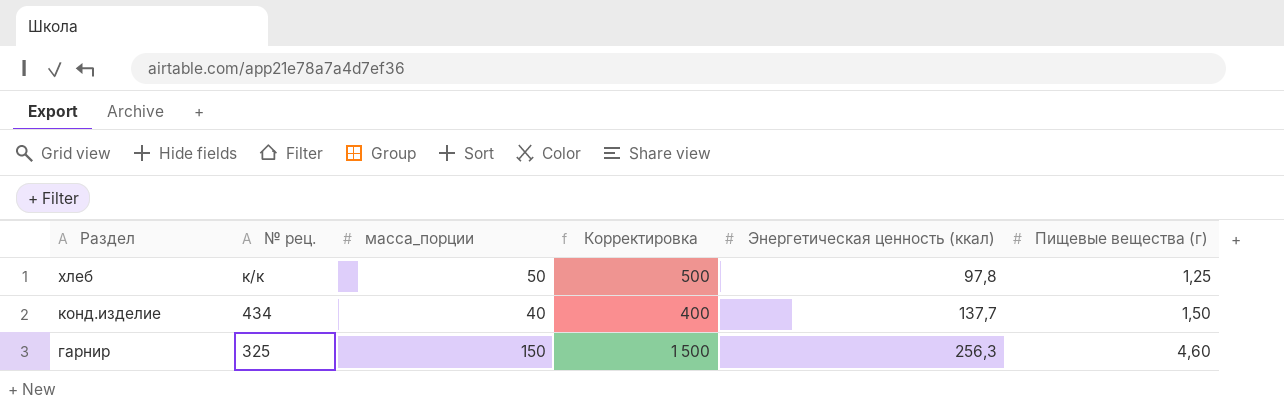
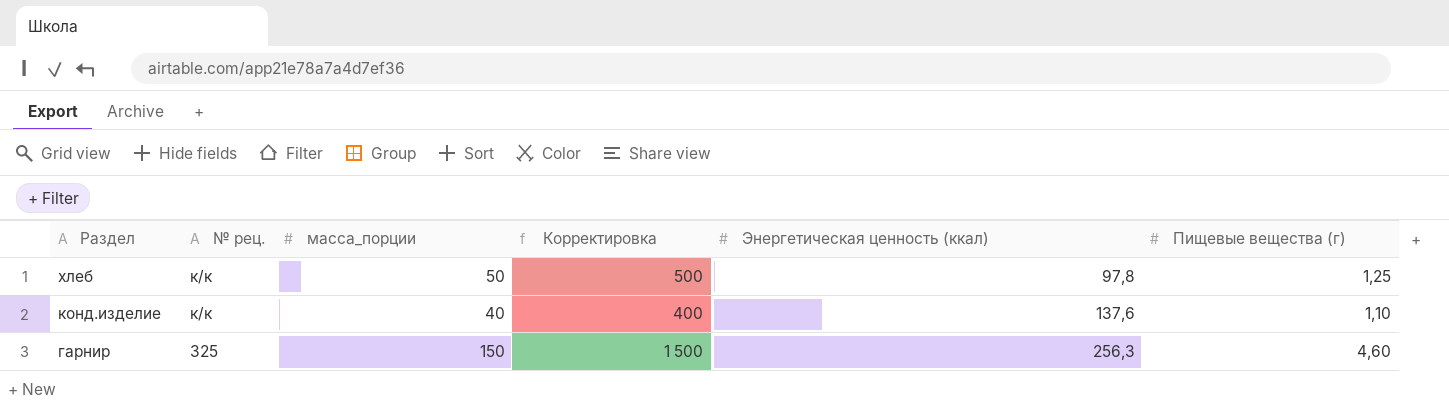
конд.изделие | № рец.: 434 -> к/к
конд.изделие | Энергетическая ценность (ккал): 137,7 -> 137,6
конд.изделие | Пищевые вещества (г): 1,50 -> 1,10

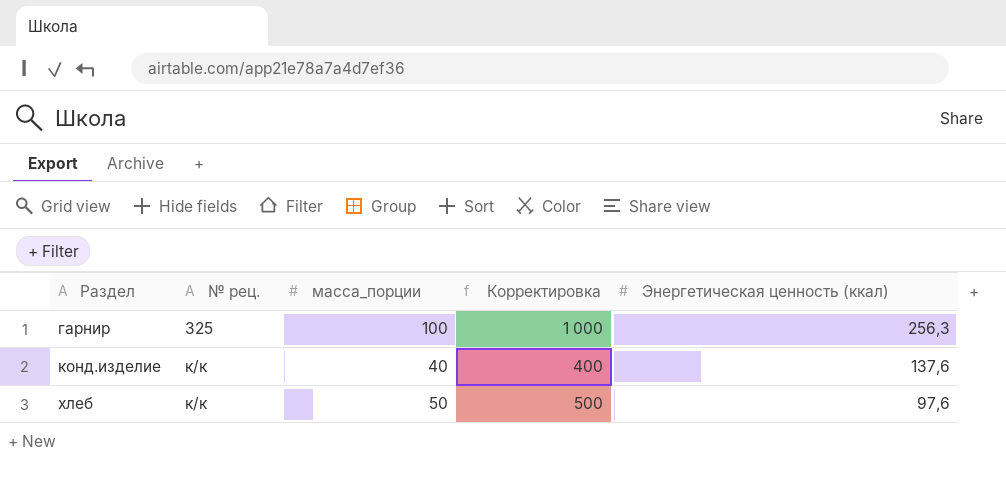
row order: Раздел descending -> Раздел ascending
column Пищевые вещества (г) | position: 6 -> none
гарнир | масса_порции: 150 -> 100
гарнир | Корректировка: 1 500 -> 1 000
хлеб | Энергетическая ценность (ккал): 97,8 -> 97,6

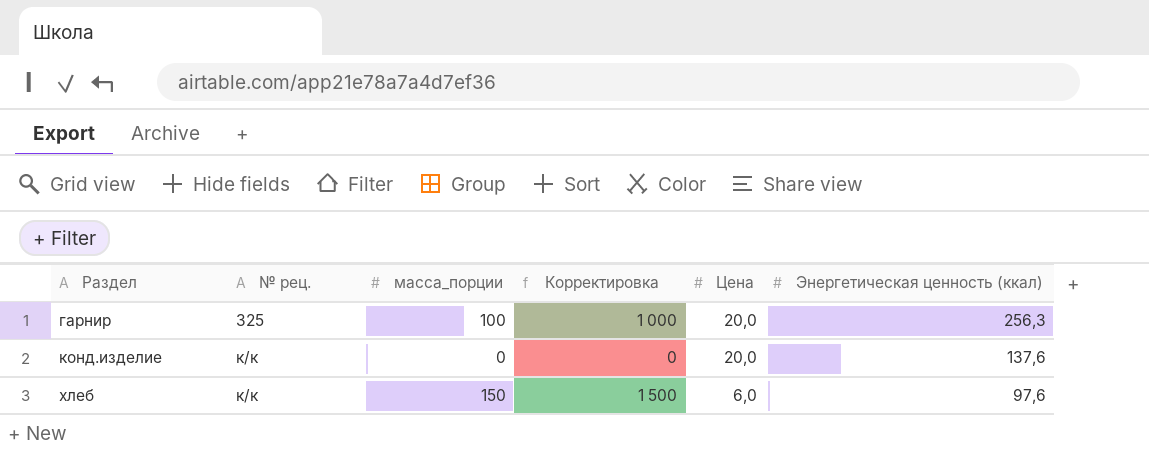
column Цена | position: none -> 5
конд.изделие | масса_порции: 40 -> 0
конд.изделие | Корректировка: 400 -> 0
хлеб | масса_порции: 50 -> 150
хлеб | Корректировка: 500 -> 1 500

